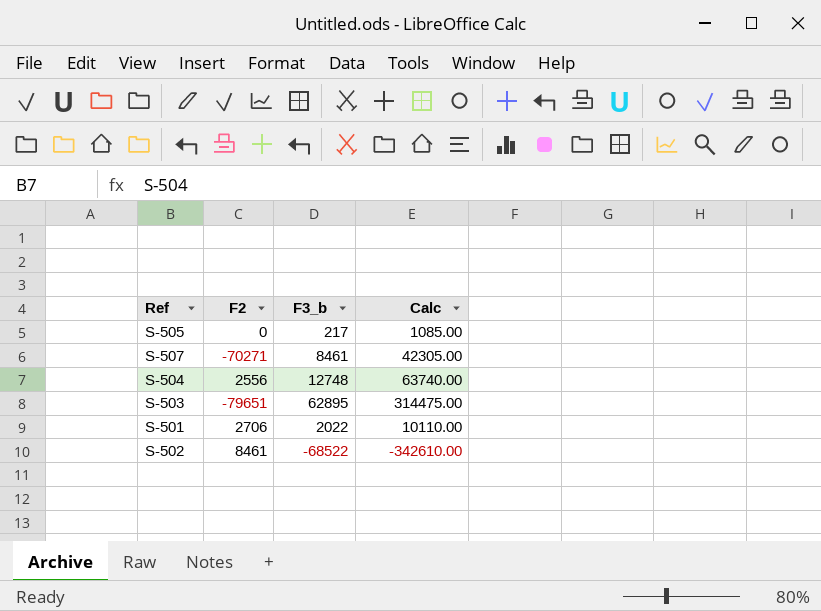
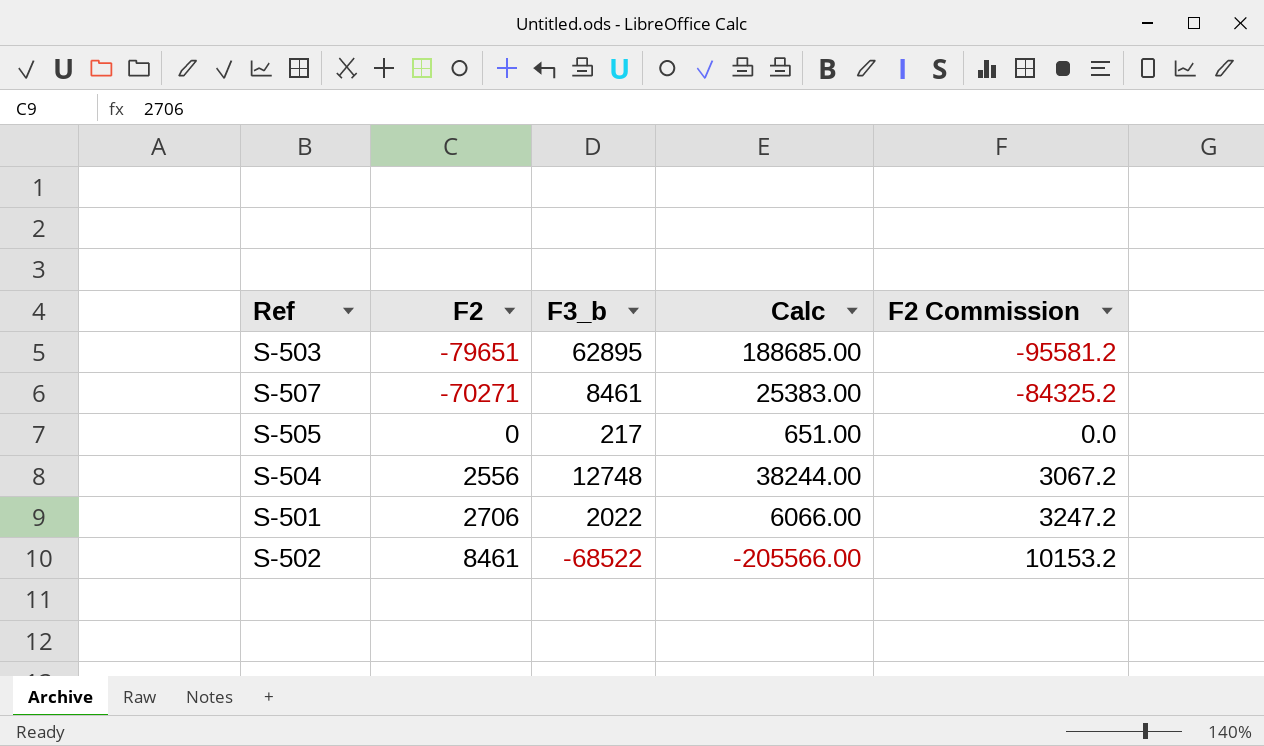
row order: none -> F2 ascending
column Calc | formula: [F3_b] * 5 -> [F3_b] * 3
column F2 Commission | formula: none -> [F2] * 1.2

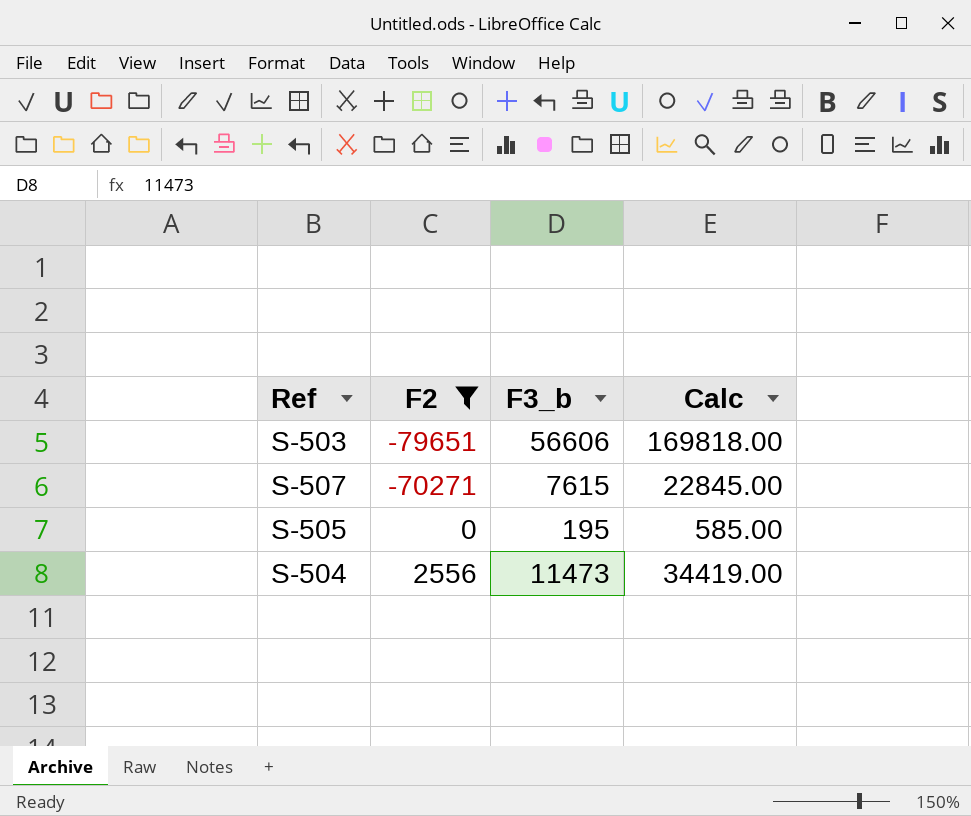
filter: none -> F2 <= 2556
column F2 Commission | formula: [F2] * 1.2 -> none
S-503 | F3_b: 62895 -> 56606
S-503 | Calc: 188685.00 -> 169818.00
S-507 | F3_b: 8461 -> 7615
S-507 | Calc: 25383.00 -> 22845.00
S-505 | F3_b: 217 -> 195
S-505 | Calc: 651.00 -> 585.00
S-504 | F3_b: 12748 -> 11473
S-504 | Calc: 38244.00 -> 34419.00

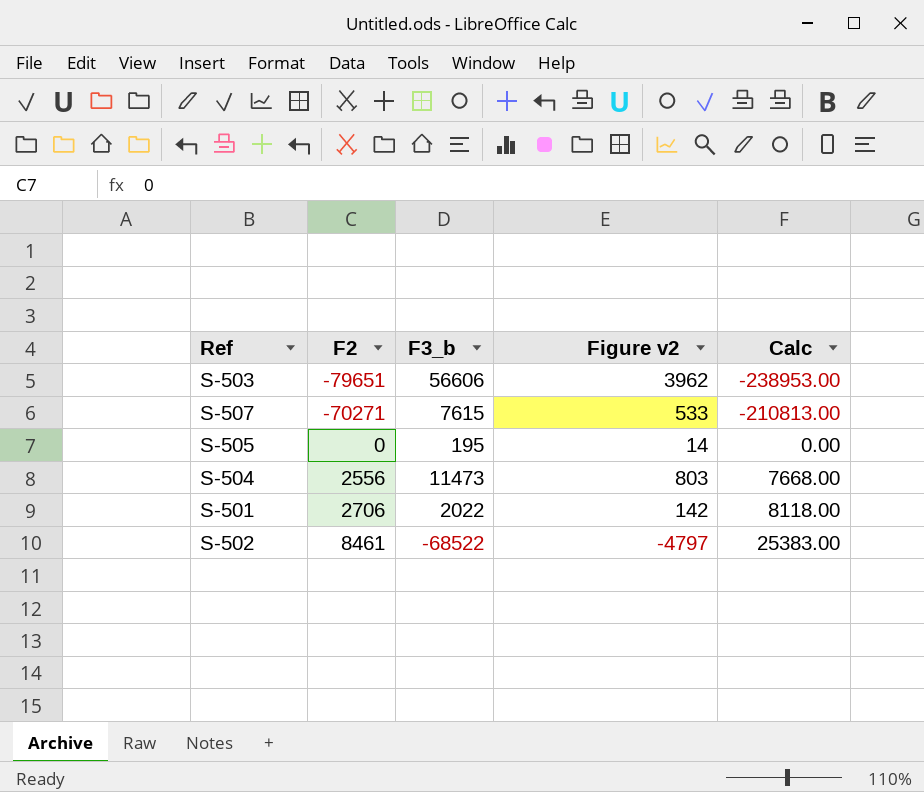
filter: F2 <= 2556 -> none
column Figure v2 | formula: none -> [F3_b] * 0.07
column Calc | formula: [F3_b] * 3 -> [F2] * 3

